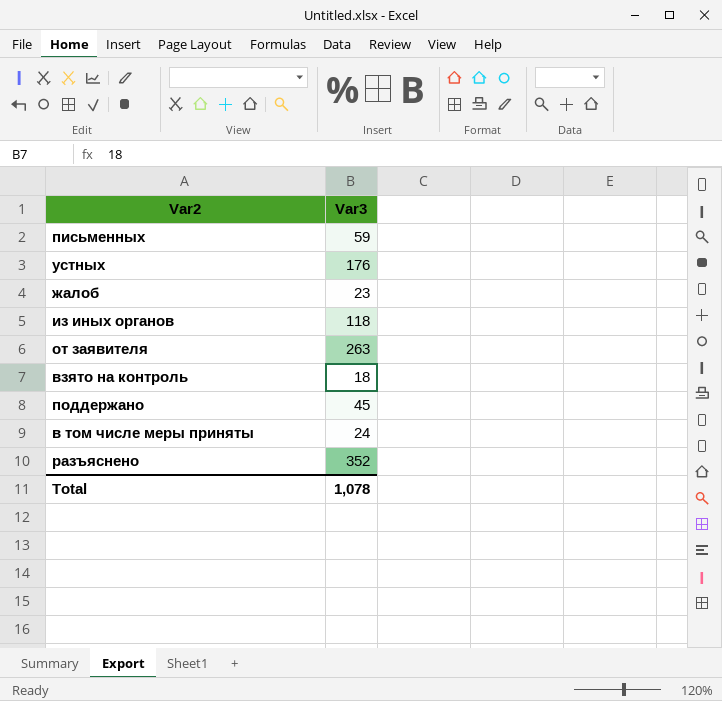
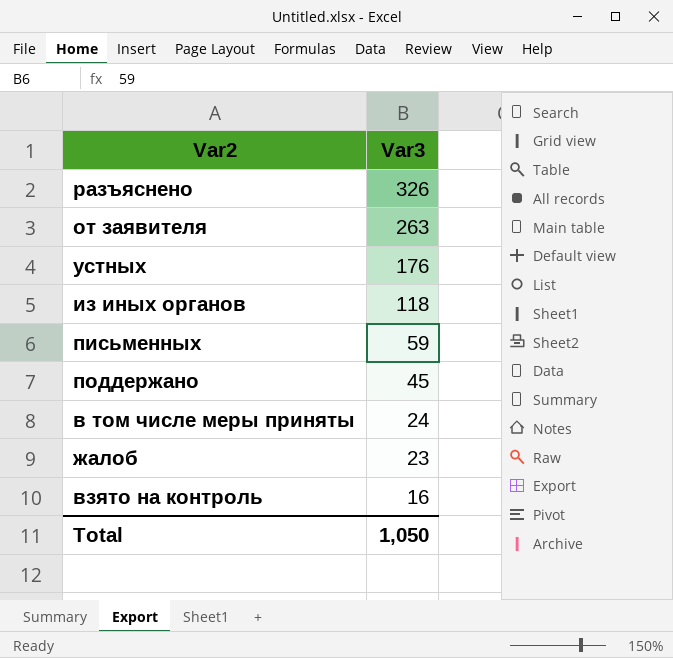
row order: none -> Var3 descending
разъяснено | Var3: 352 -> 326
взято на контроль | Var3: 18 -> 16
Total | Var3: 1,078 -> 1,050

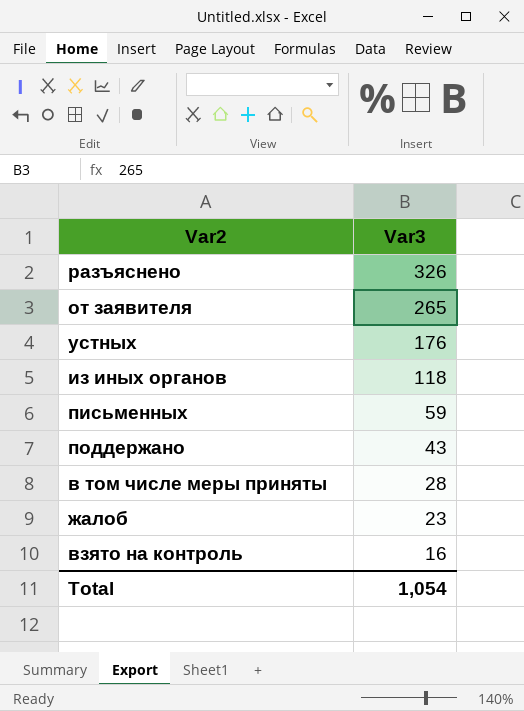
от заявителя | Var3: 263 -> 265
поддержано | Var3: 45 -> 43
в том числе меры приняты | Var3: 24 -> 28
Total | Var3: 1,050 -> 1,054

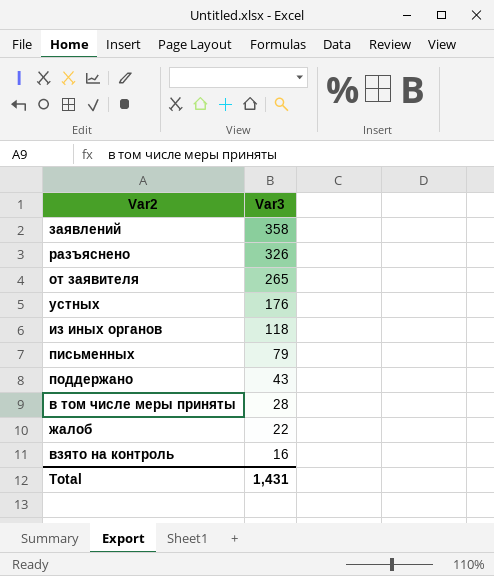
row заявлений: none -> 358
письменных | Var3: 59 -> 79
жалоб | Var3: 23 -> 22
Total | Var3: 1,054 -> 1,431

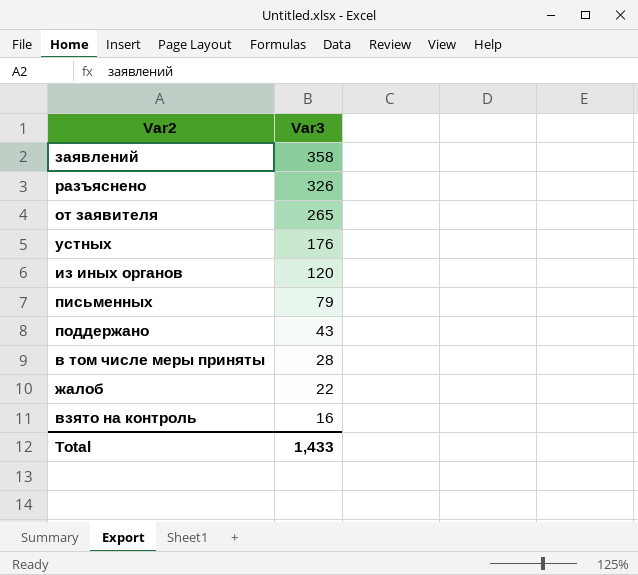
из иных органов | Var3: 118 -> 120
Total | Var3: 1,431 -> 1,433

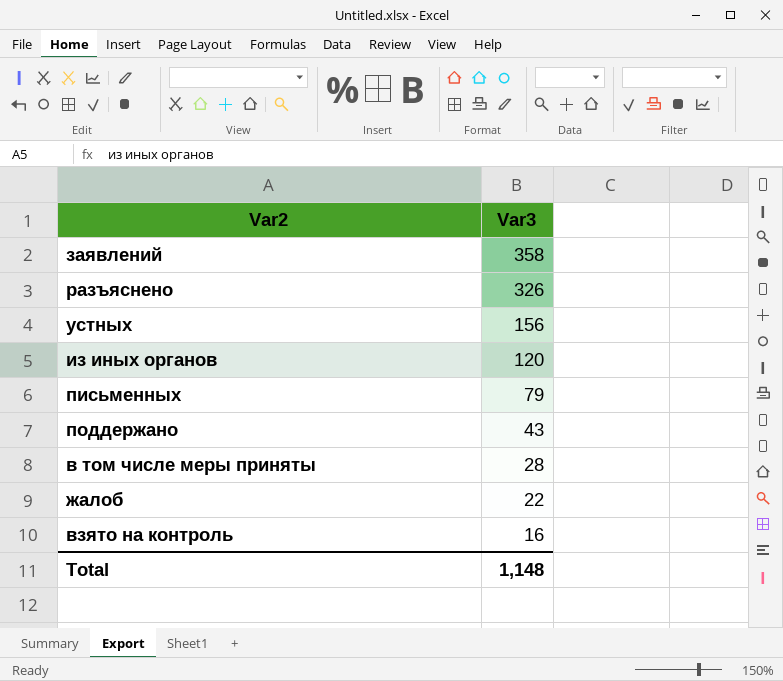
row от заявителя: 265 -> none
устных | Var3: 176 -> 156
Total | Var3: 1,433 -> 1,148

